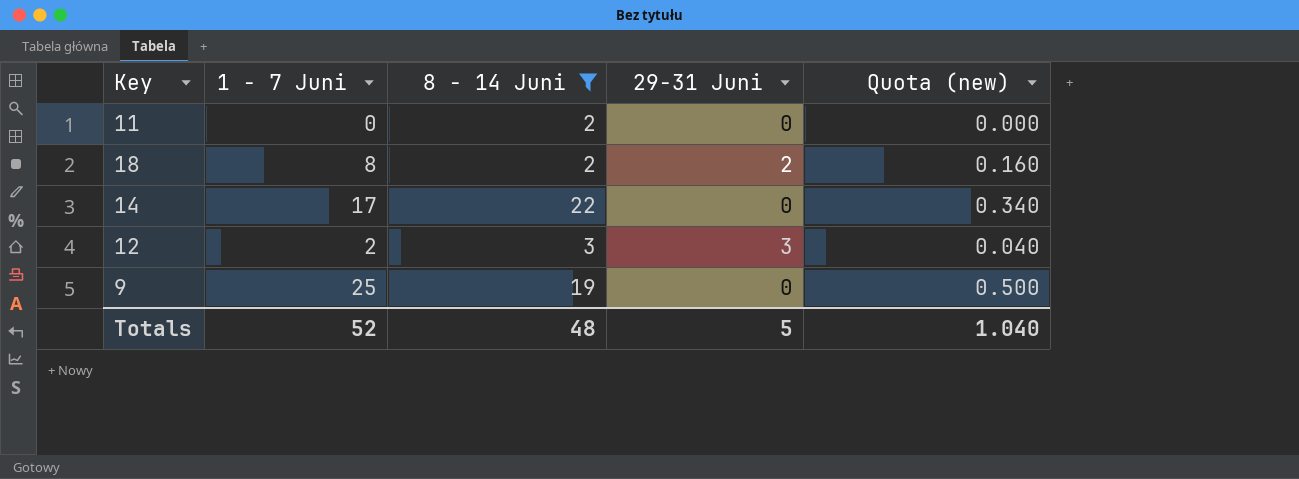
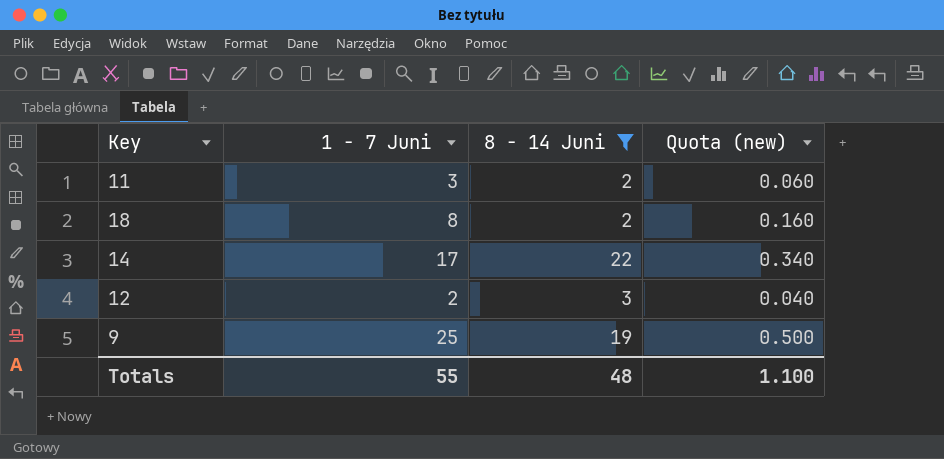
column 29-31 Juni | position: 4 -> none
11 | 1 - 7 Juni: 0 -> 3
11 | Quota (new): 0.000 -> 0.060
Totals | 1 - 7 Juni: 52 -> 55
Totals | Quota (new): 1.040 -> 1.100

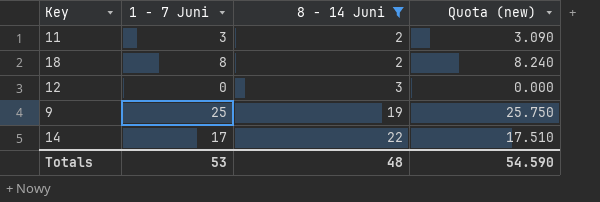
row order: none -> 8 - 14 Juni ascending
column Quota (new) | formula: [1 - 7 Juni] * 0.02 -> [1 - 7 Juni] * 1.03
12 | 1 - 7 Juni: 2 -> 0
Totals | 1 - 7 Juni: 55 -> 53
Totals | Quota (new): 1.100 -> 54.590

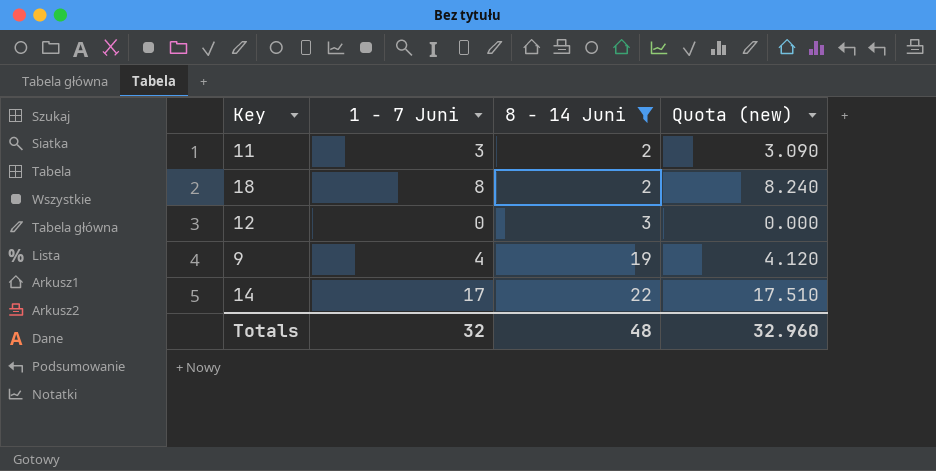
9 | 1 - 7 Juni: 25 -> 4
9 | Quota (new): 25.750 -> 4.120
Totals | 1 - 7 Juni: 53 -> 32
Totals | Quota (new): 54.590 -> 32.960

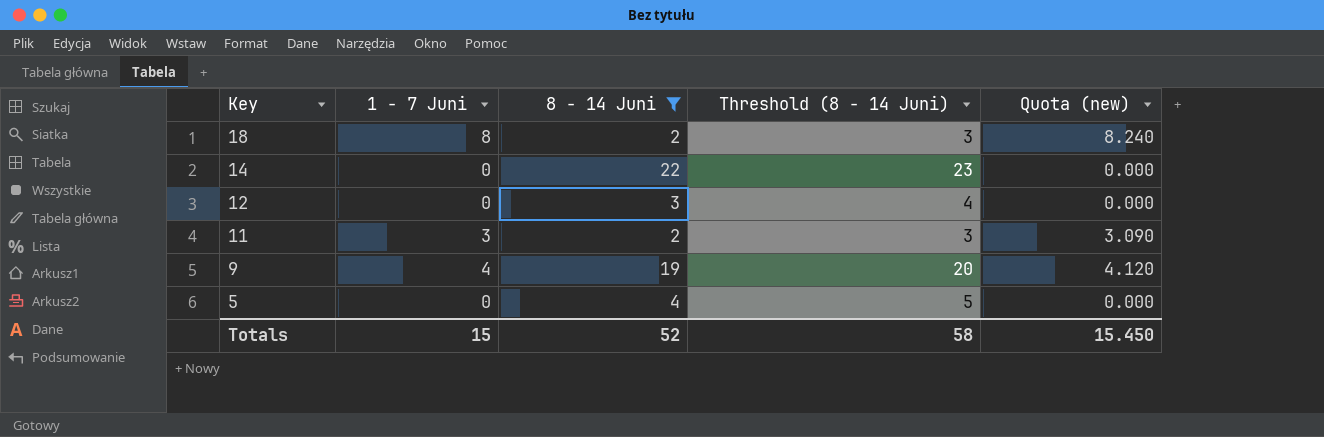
row order: 8 - 14 Juni ascending -> Key descending
column Threshold (8 - 14 Juni) | formula: none -> [8 - 14 Juni] + 1
14 | 1 - 7 Juni: 17 -> 0
14 | Quota (new): 17.510 -> 0.000
row 5: none -> 0 | 4 | 5 | 0.000
Totals | 1 - 7 Juni: 32 -> 15
Totals | 8 - 14 Juni: 48 -> 52
Totals | Quota (new): 32.960 -> 15.450

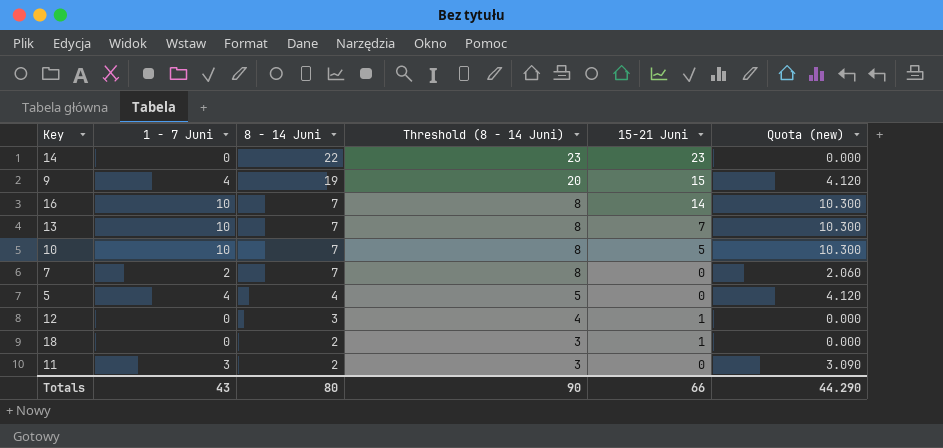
filter: 8 - 14 Juni != 7 -> none
row order: Key descending -> 8 - 14 Juni descending
column 15-21 Juni | position: none -> 5
5 | 1 - 7 Juni: 0 -> 4
5 | Quota (new): 0.000 -> 4.120
18 | 1 - 7 Juni: 8 -> 0
18 | Quota (new): 8.240 -> 0.000
Totals | 1 - 7 Juni: 15 -> 43
Totals | 8 - 14 Juni: 52 -> 80
Totals | Threshold (8 - 14 Juni): 58 -> 90
Totals | Quota (new): 15.450 -> 44.290

